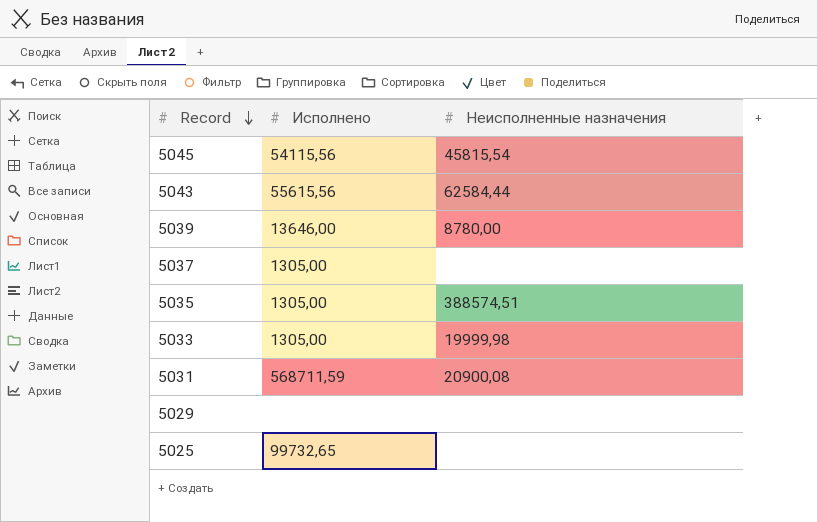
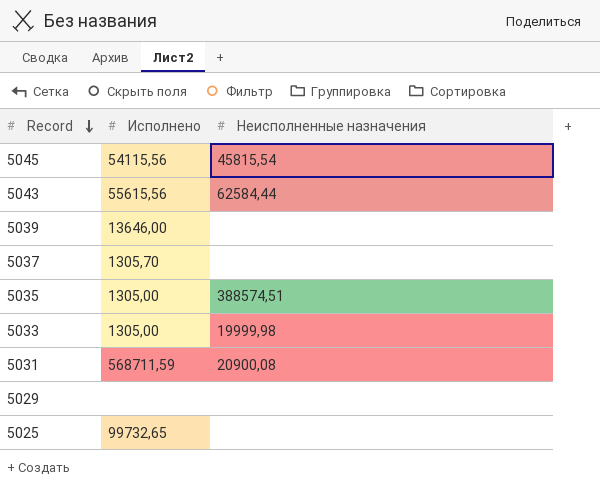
5039 | Неисполненные назначения: 8780,00 -> none
5037 | Исполнено: 1305,00 -> 1305,70

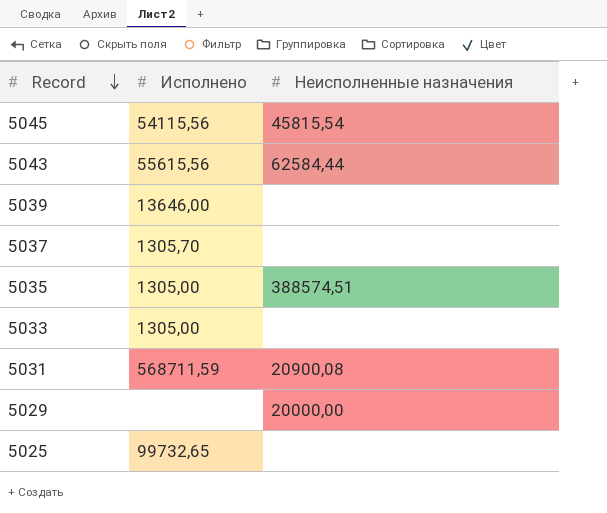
5033 | Неисполненные назначения: 19999,98 -> none
5029 | Неисполненные назначения: none -> 20000,00

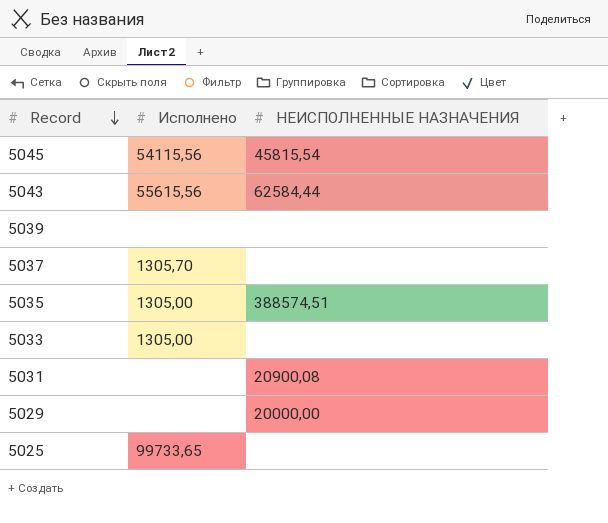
column name: Неисполненные назначения -> НЕИСПОЛНЕННЫЕ НАЗНАЧЕНИЯ
5039 | Исполнено: 13646,00 -> none
5031 | Исполнено: 568711,59 -> none
5025 | Исполнено: 99732,65 -> 99733,65

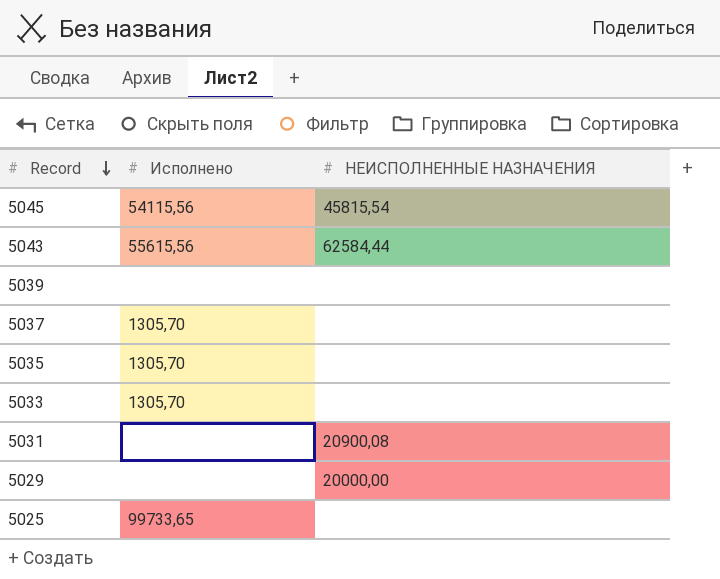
5035 | Исполнено: 1305,00 -> 1305,70
5035 | НЕИСПОЛНЕННЫЕ НАЗНАЧЕНИЯ: 388574,51 -> none
5033 | Исполнено: 1305,00 -> 1305,70

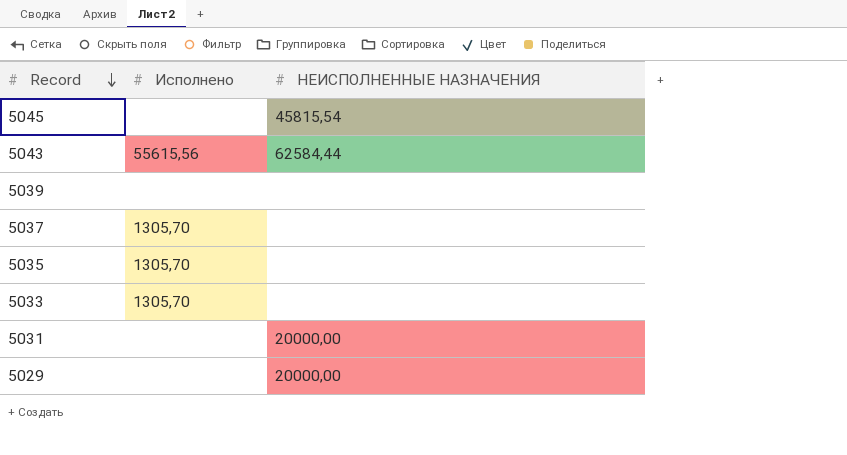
row 5025: 99733,65 | none -> none
5045 | Исполнено: 54115,56 -> none
5031 | НЕИСПОЛНЕННЫЕ НАЗНАЧЕНИЯ: 20900,08 -> 20000,00

